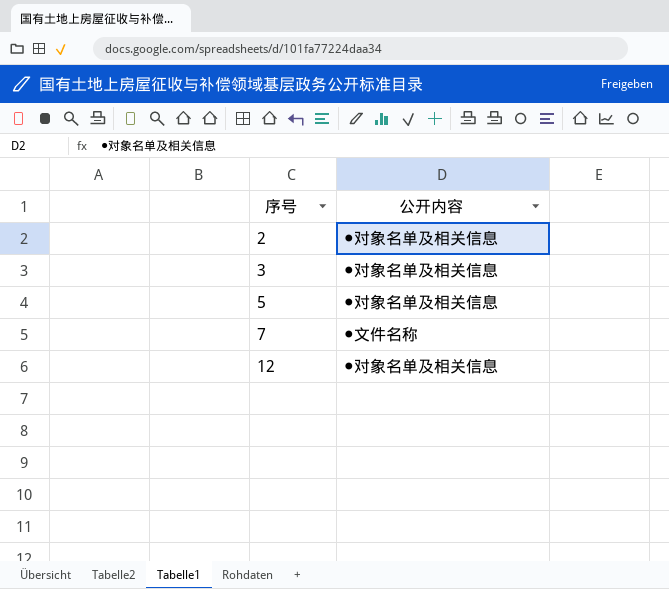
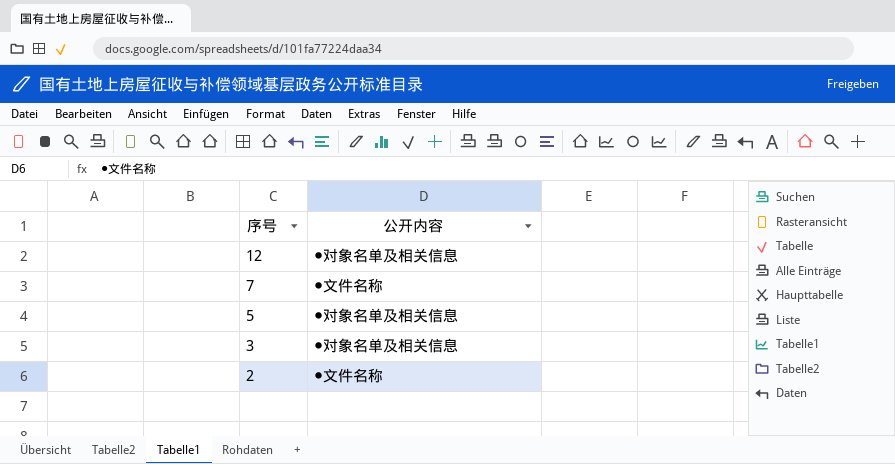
row order: 序号 ascending -> 序号 descending
2 | 公开内容: ●对象名单及相关信息 -> ●文件名称

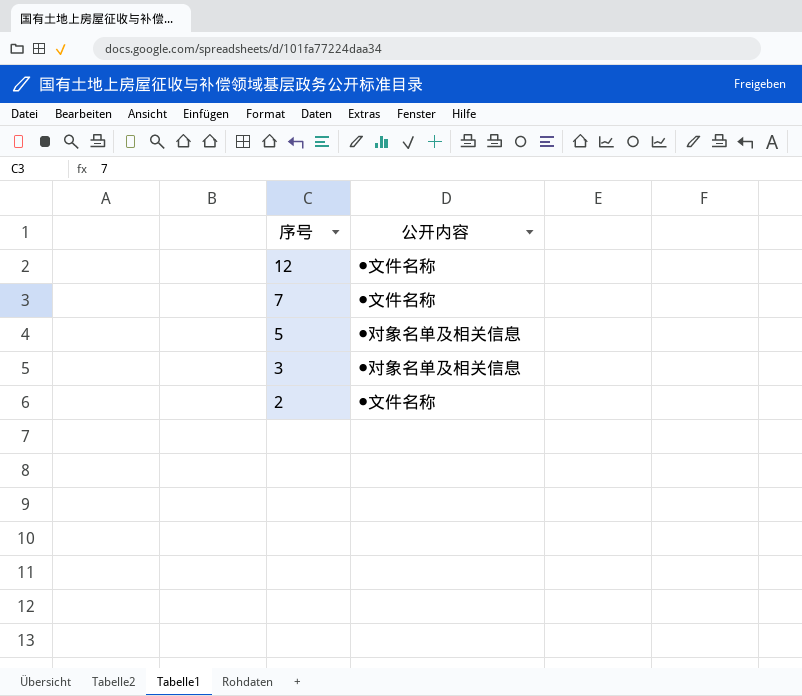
12 | 公开内容: ●对象名单及相关信息 -> ●文件名称

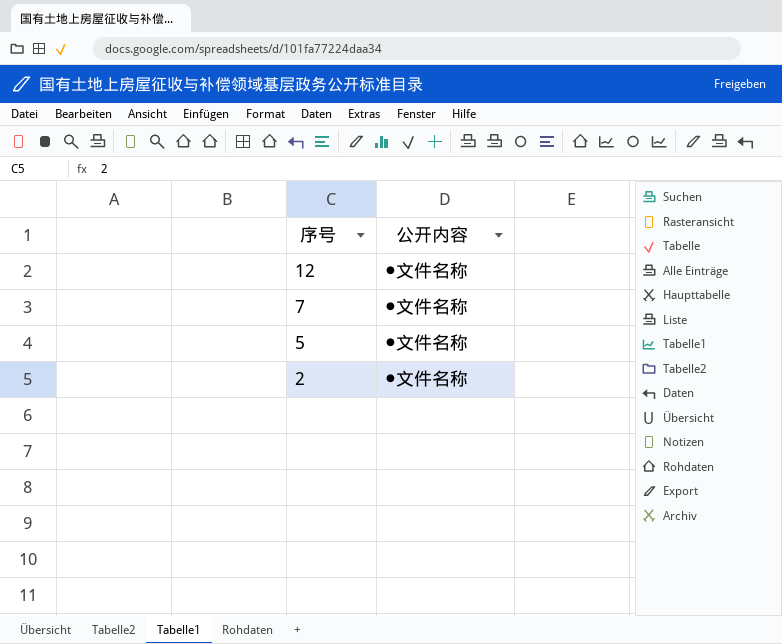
row 3: ●对象名单及相关信息 -> none
5 | 公开内容: ●对象名单及相关信息 -> ●文件名称

